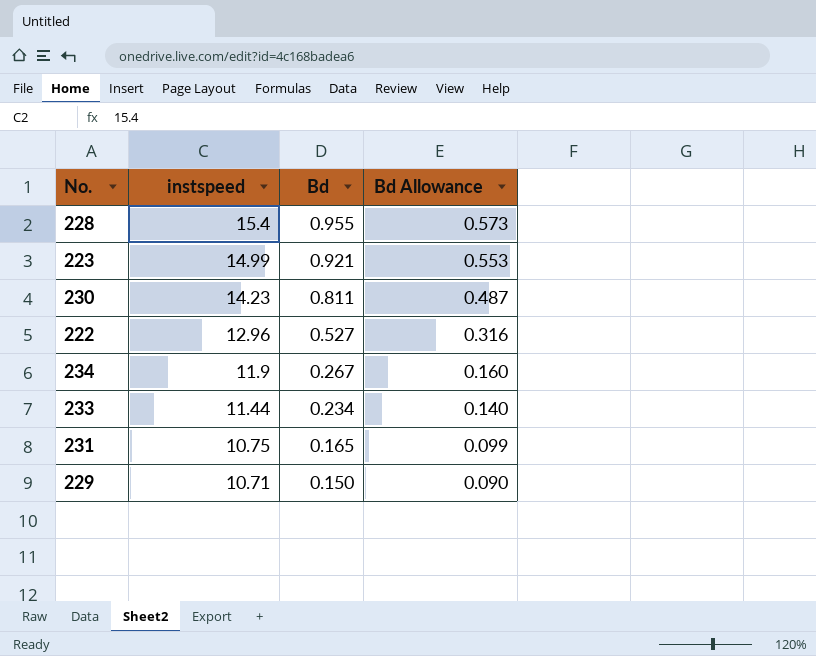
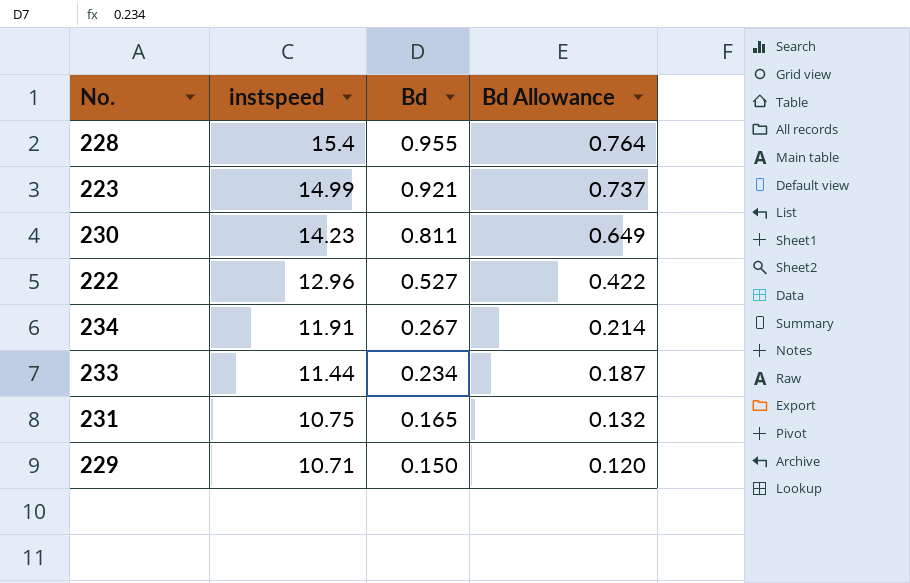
column Bd Allowance | formula: [Bd] * 0.6 -> [Bd] * 0.8
234 | instspeed: 11.9 -> 11.91

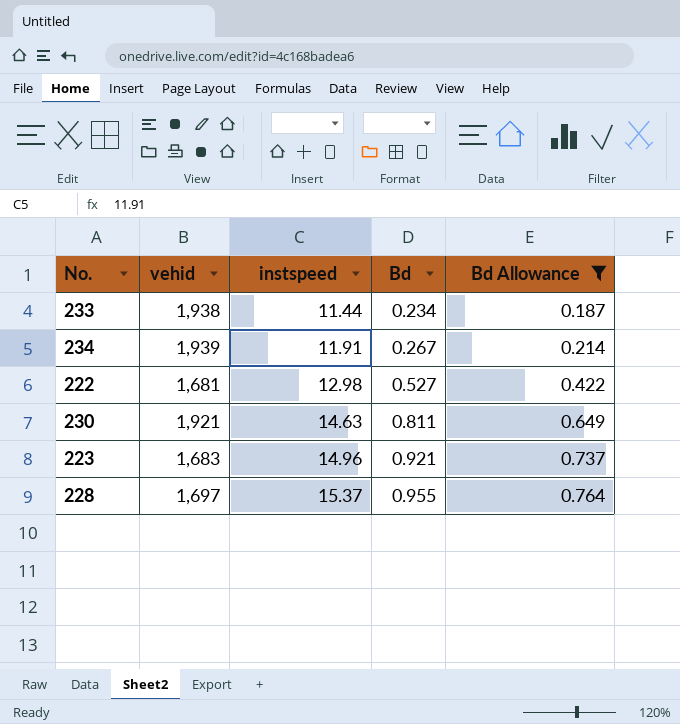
filter: none -> Bd Allowance >= 0.187
row order: instspeed descending -> instspeed ascending
column vehid | position: none -> 2
222 | instspeed: 12.96 -> 12.98
230 | instspeed: 14.23 -> 14.63
223 | instspeed: 14.99 -> 14.96
228 | instspeed: 15.4 -> 15.37

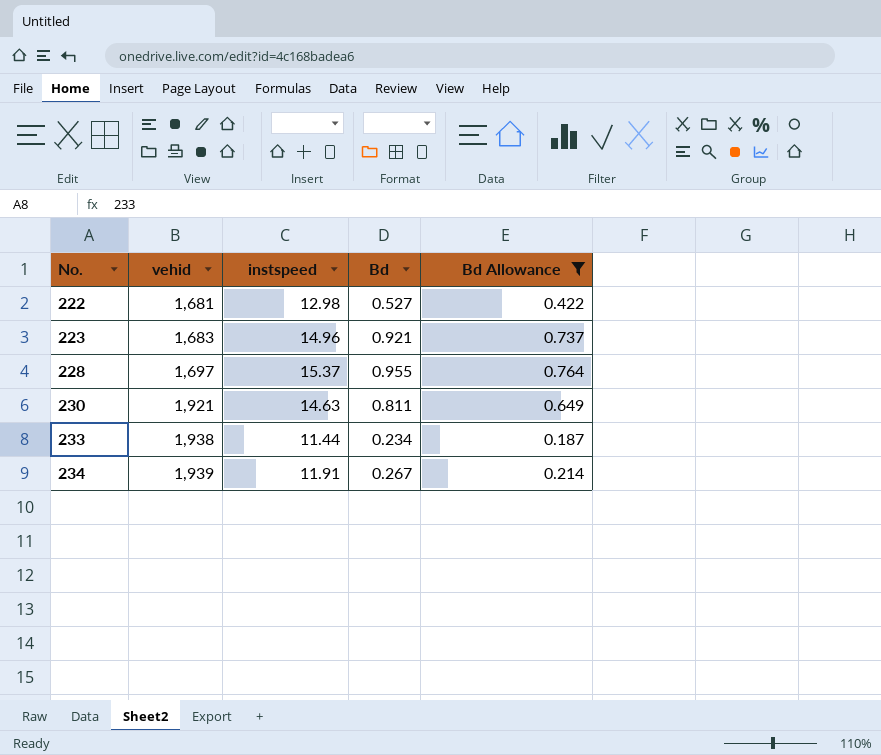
row order: instspeed ascending -> No. ascending

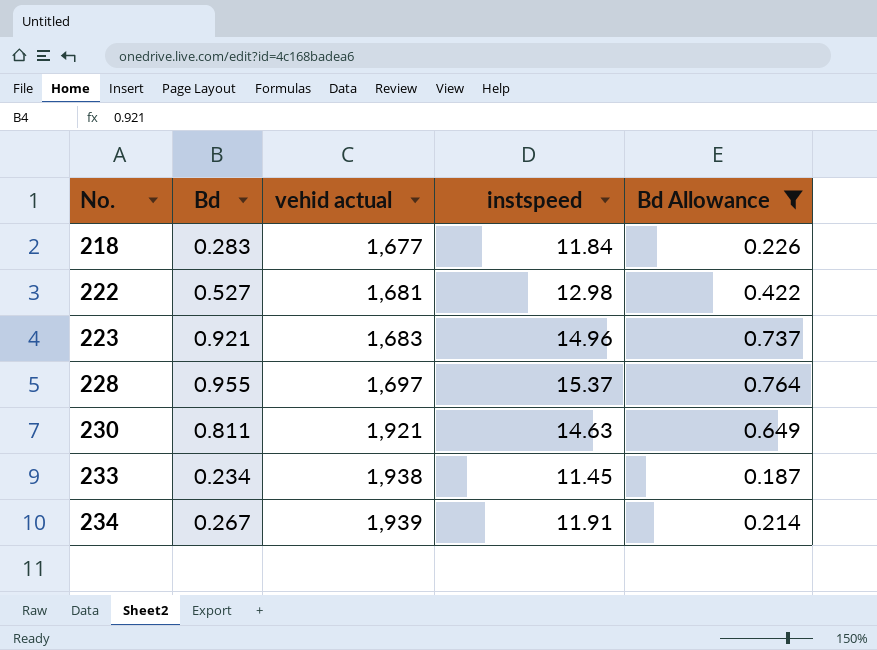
column Bd | position: 4 -> 2
column name: vehid -> vehid actual
row 218: none -> 0.283 | 1,677 | 11.84 | 0.226
233 | instspeed: 11.44 -> 11.45

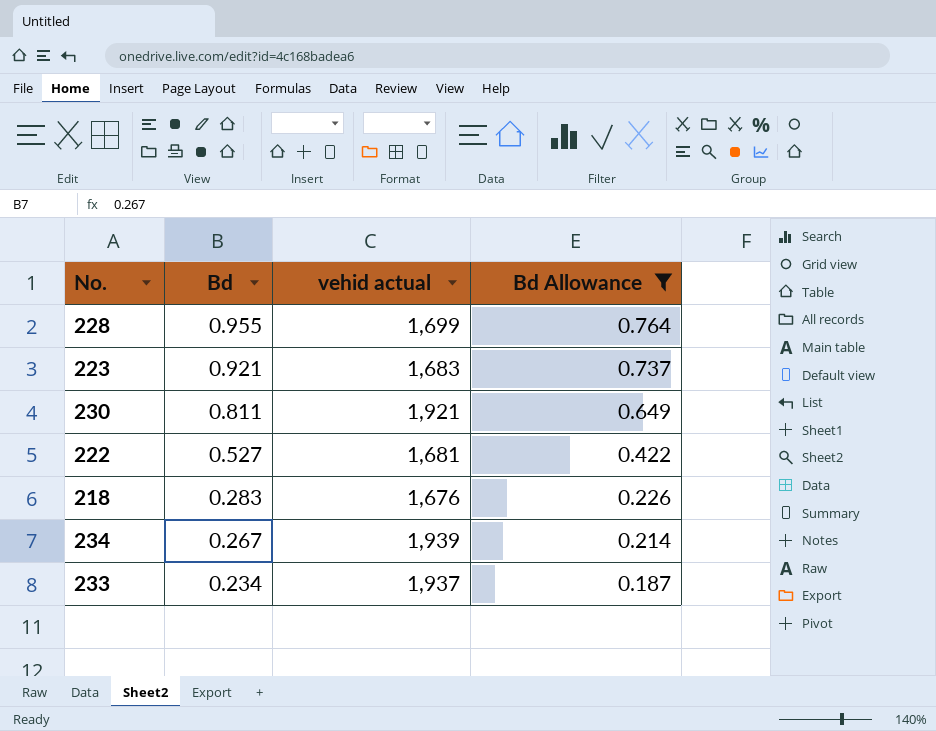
row order: No. ascending -> Bd descending
column instspeed | position: 4 -> none
228 | vehid actual: 1,697 -> 1,699
218 | vehid actual: 1,677 -> 1,676
233 | vehid actual: 1,938 -> 1,937

